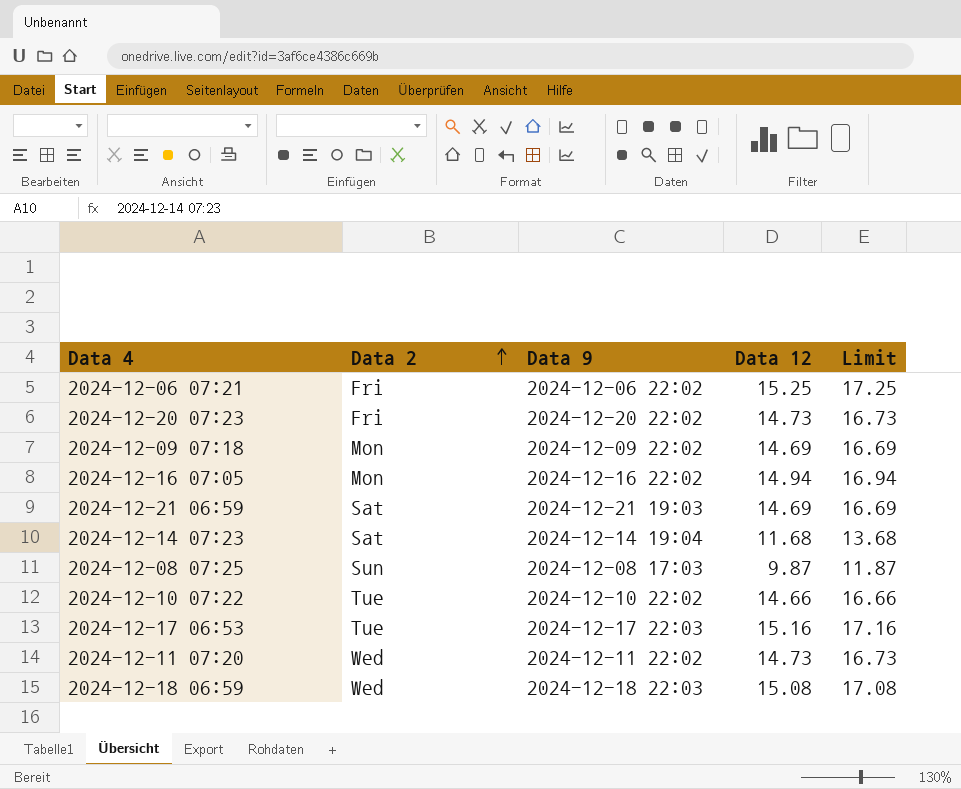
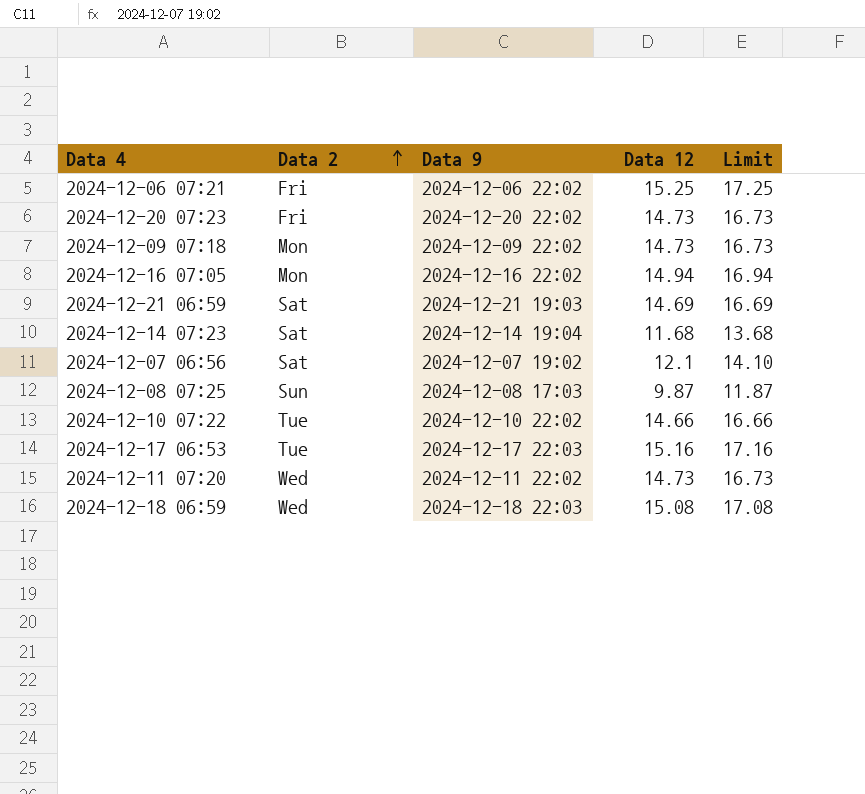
2024-12-09 07:18 | Data 12: 14.69 -> 14.73
2024-12-09 07:18 | Limit: 16.69 -> 16.73
row 2024-12-07 06:56: none -> Sat | 2024-12-07 19:02 | 12.1 | 14.10

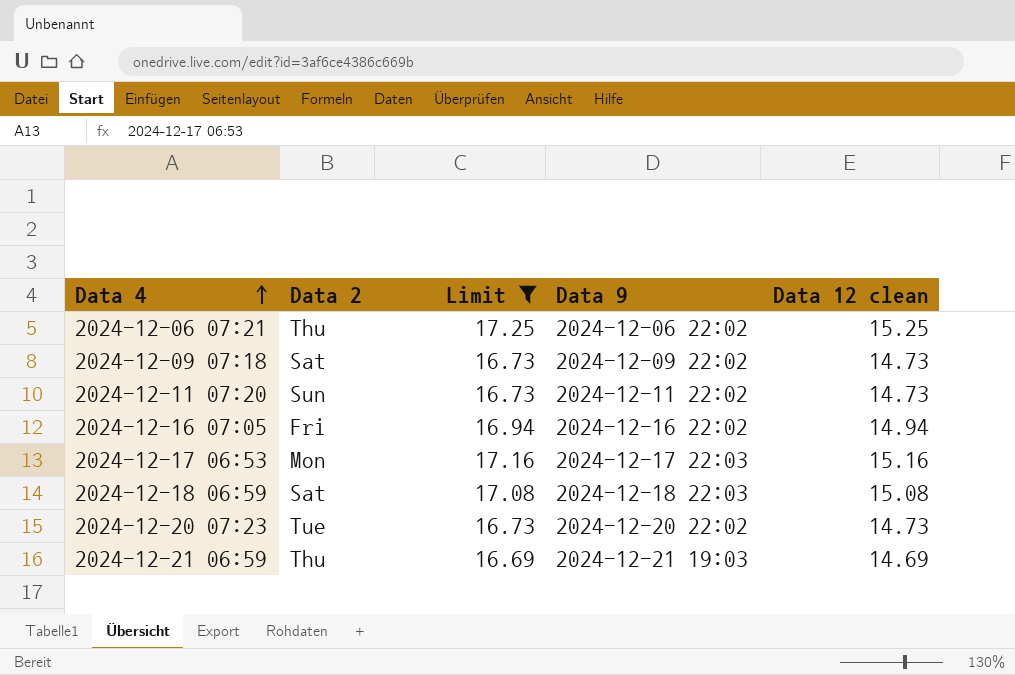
filter: none -> Limit >= 16.69
row order: Data 2 ascending -> Data 4 ascending
column Limit | position: 5 -> 3
column name: Data 12 -> Data 12 clean
2024-12-06 07:21 | Data 2: Fri -> Thu
2024-12-09 07:18 | Data 2: Mon -> Sat
2024-12-11 07:20 | Data 2: Wed -> Sun
2024-12-16 07:05 | Data 2: Mon -> Fri
2024-12-17 06:53 | Data 2: Tue -> Mon
2024-12-18 06:59 | Data 2: Wed -> Sat
2024-12-20 07:23 | Data 2: Fri -> Tue
2024-12-21 06:59 | Data 2: Sat -> Thu

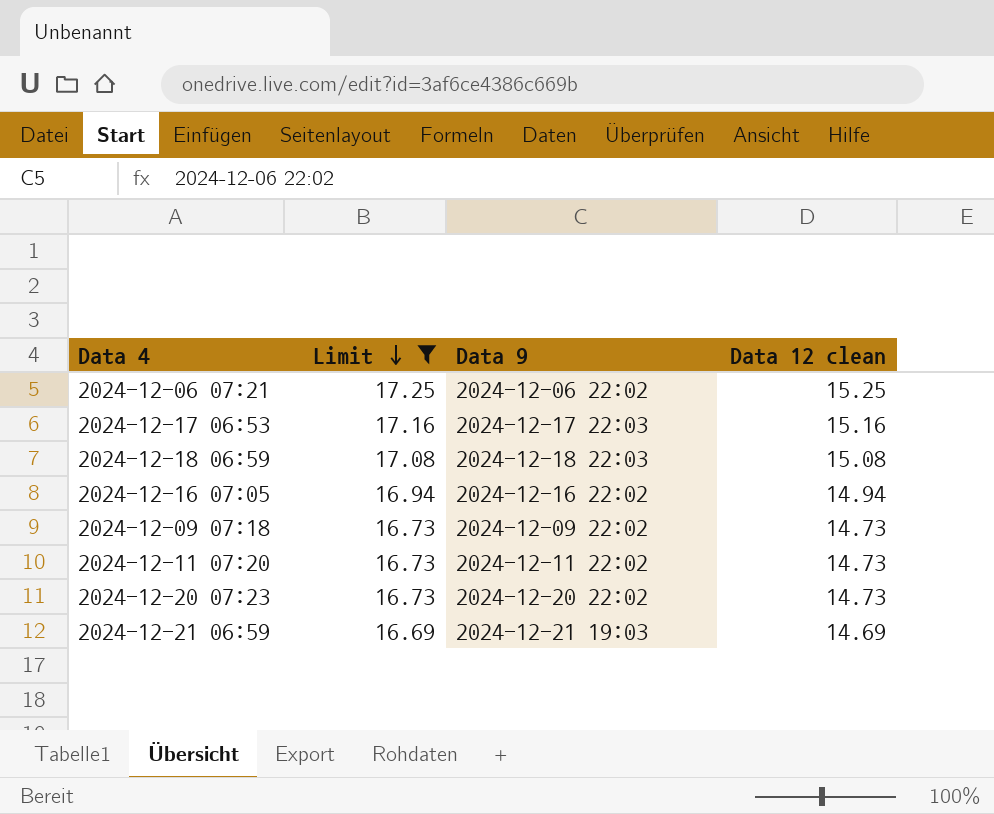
row order: Data 4 ascending -> Limit descending
column Data 2 | position: 2 -> none

